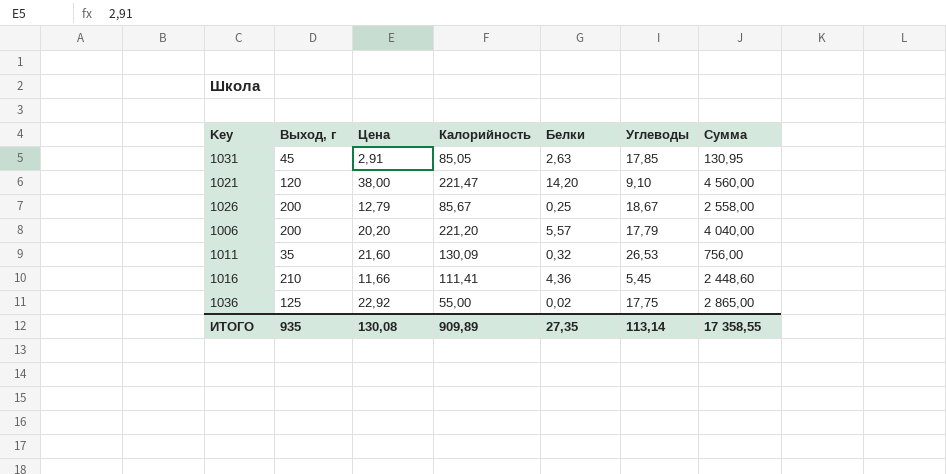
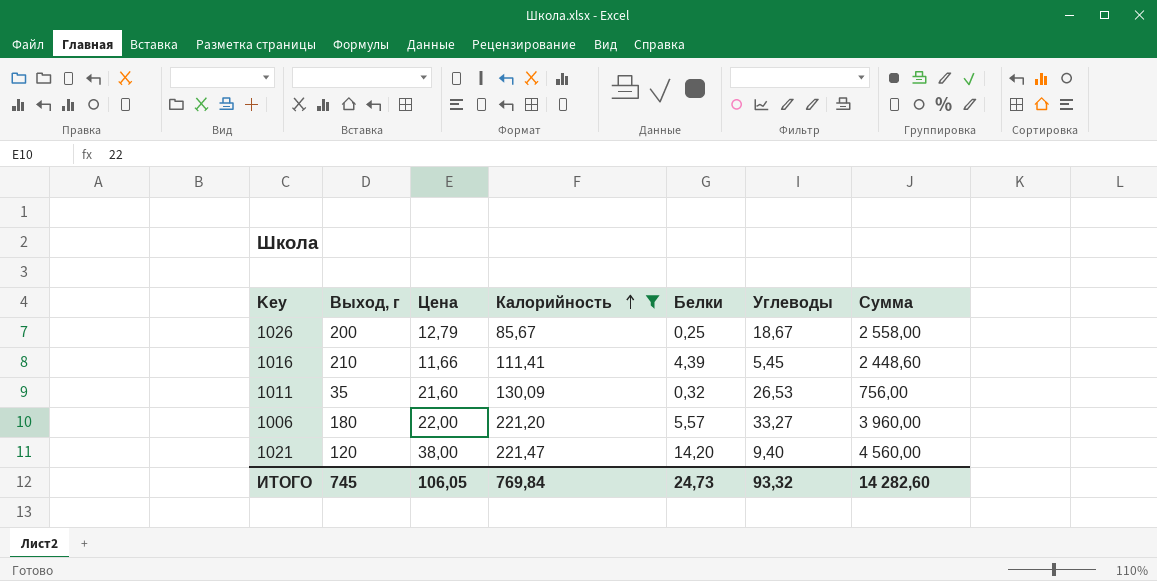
filter: none -> Калорийность >= 85,67
row order: none -> Калорийность ascending
1016 | Белки: 4,36 -> 4,39
1006 | Выход, г: 200 -> 180
1006 | Цена: 20,20 -> 22,00
1006 | Углеводы: 17,79 -> 33,27
1006 | Сумма: 4 040,00 -> 3 960,00
1021 | Углеводы: 9,10 -> 9,40
ИТОГО | Выход, г: 935 -> 745
ИТОГО | Цена: 130,08 -> 106,05
ИТОГО | Калорийность: 909,89 -> 769,84
ИТОГО | Белки: 27,35 -> 24,73
ИТОГО | Углеводы: 113,14 -> 93,32
ИТОГО | Сумма: 17 358,55 -> 14 282,60

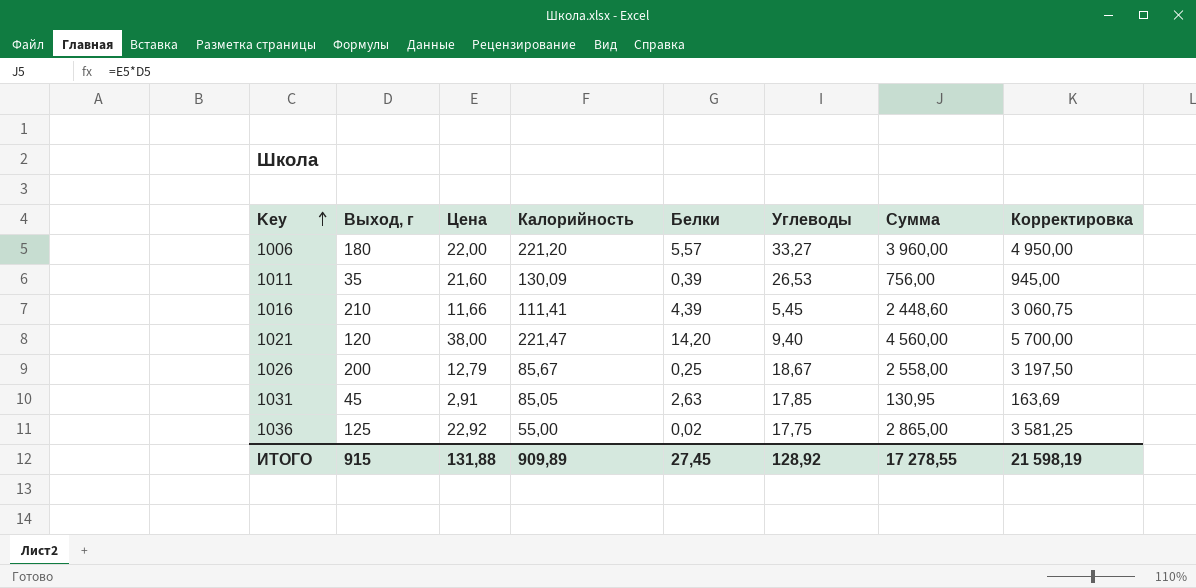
filter: Калорийность >= 85,67 -> none
row order: Калорийность ascending -> Key ascending
column Корректировка | formula: none -> [Сумма] * 1,25
1011 | Белки: 0,32 -> 0,39
ИТОГО | Выход, г: 745 -> 915
ИТОГО | Цена: 106,05 -> 131,88
ИТОГО | Калорийность: 769,84 -> 909,89
ИТОГО | Белки: 24,73 -> 27,45
ИТОГО | Углеводы: 93,32 -> 128,92
ИТОГО | Сумма: 14 282,60 -> 17 278,55

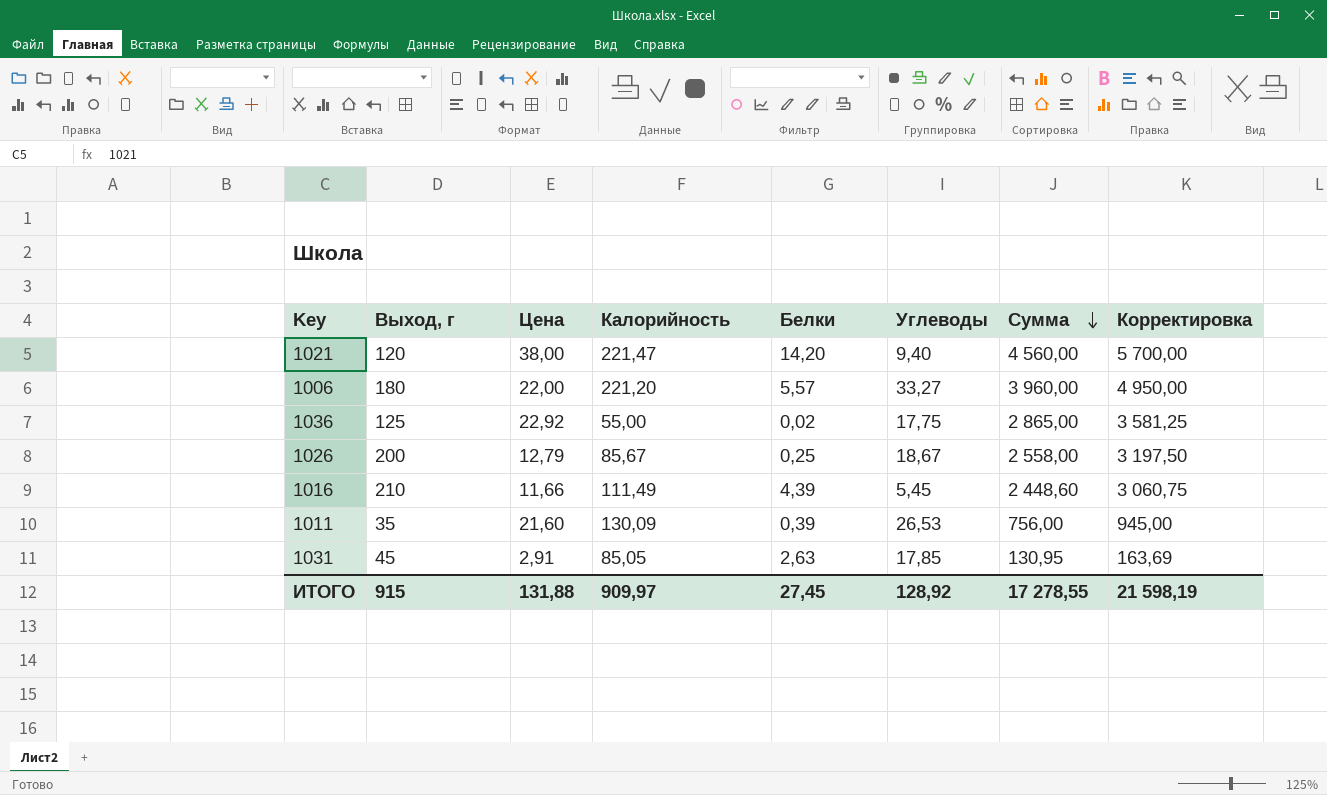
row order: Key ascending -> Сумма descending
1016 | Калорийность: 111,41 -> 111,49
ИТОГО | Калорийность: 909,89 -> 909,97

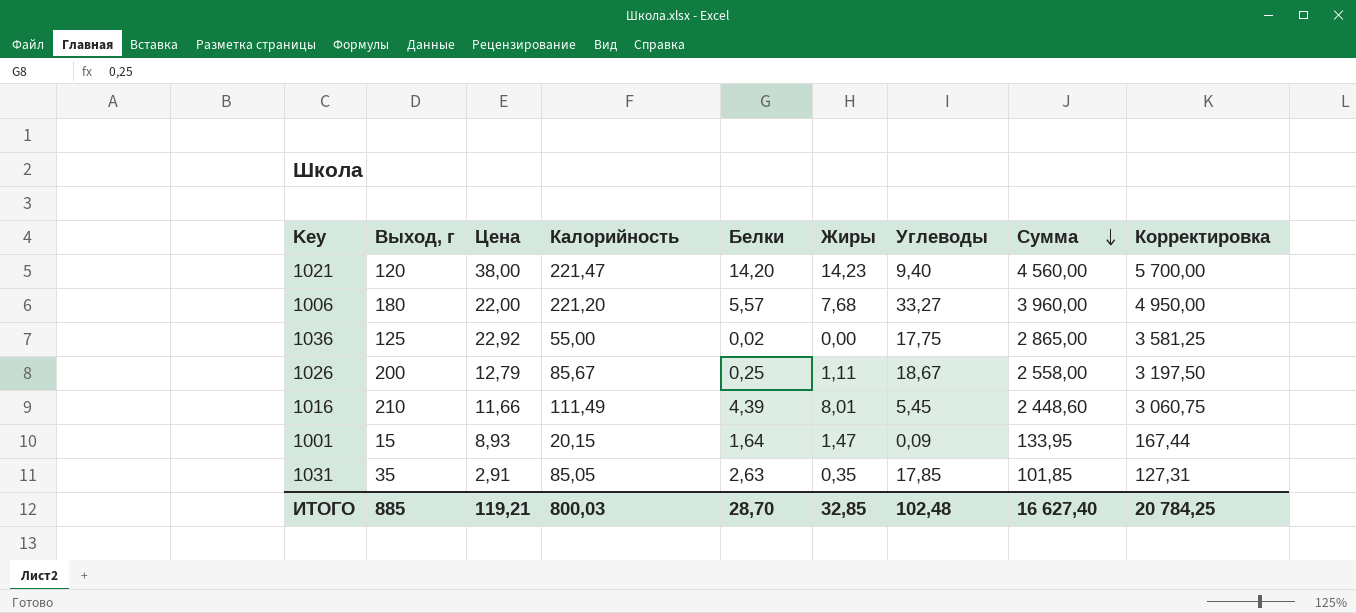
column Жиры | position: none -> 6
row 1011: 35 | 21,60 | 130,09 | 0,39 | 26,53 | 756,00 | 945,00 -> none
row 1001: none -> 15 | 8,93 | 20,15 | 1,64 | 1,47 | 0,09 | 133,95 | 167,44
1031 | Выход, г: 45 -> 35
1031 | Сумма: 130,95 -> 101,85
1031 | Корректировка: 163,69 -> 127,31
ИТОГО | Выход, г: 915 -> 885
ИТОГО | Цена: 131,88 -> 119,21
ИТОГО | Калорийность: 909,97 -> 800,03
ИТОГО | Белки: 27,45 -> 28,70
ИТОГО | Углеводы: 128,92 -> 102,48
ИТОГО | Сумма: 17 278,55 -> 16 627,40
ИТОГО | Корректировка: 21 598,19 -> 20 784,25

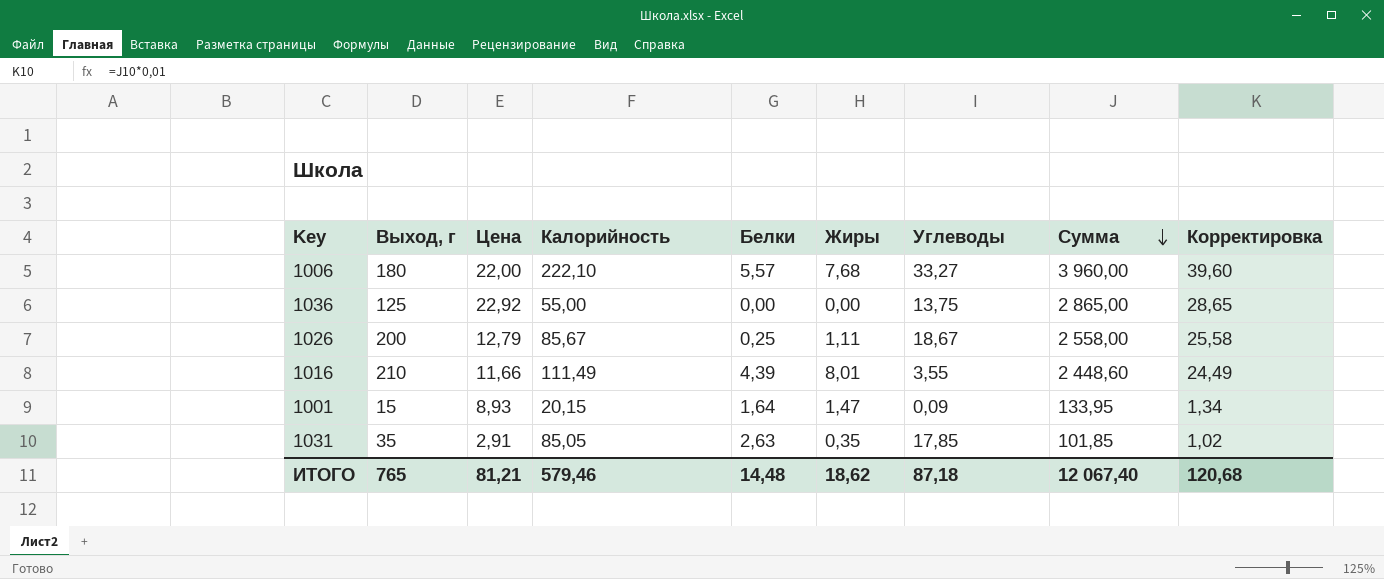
column Корректировка | formula: [Сумма] * 1,25 -> [Сумма] * 0,01
row 1021: 120 | 38,00 | 221,47 | 14,20 | 14,23 | 9,40 | 4 560,00 | 5 700,00 -> none
1006 | Калорийность: 221,20 -> 222,10
1036 | Белки: 0,02 -> 0,00
1036 | Углеводы: 17,75 -> 13,75
1016 | Углеводы: 5,45 -> 3,55
ИТОГО | Выход, г: 885 -> 765
ИТОГО | Цена: 119,21 -> 81,21
ИТОГО | Калорийность: 800,03 -> 579,46
ИТОГО | Белки: 28,70 -> 14,48
ИТОГО | Жиры: 32,85 -> 18,62
ИТОГО | Углеводы: 102,48 -> 87,18
ИТОГО | Сумма: 16 627,40 -> 12 067,40
ИТОГО | Корректировка: 20 784,25 -> 120,68

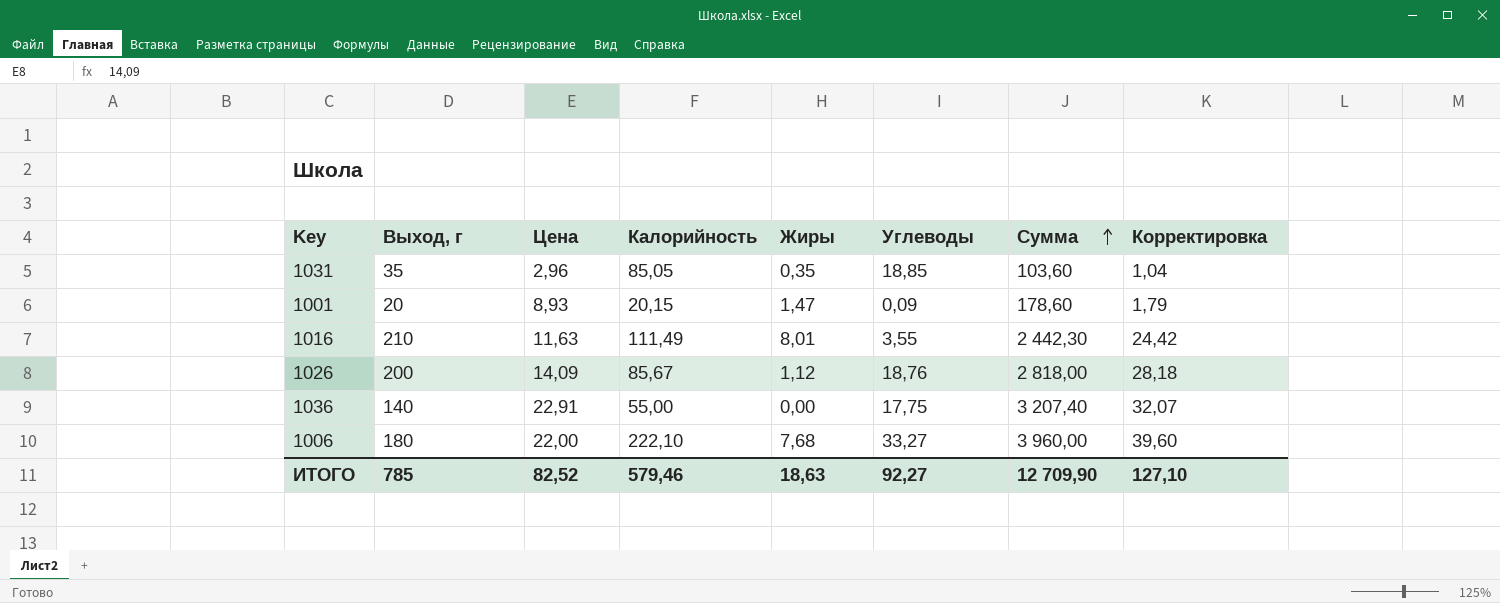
row order: Сумма descending -> Сумма ascending
column Белки | position: 5 -> none
1031 | Цена: 2,91 -> 2,96
1031 | Углеводы: 17,85 -> 18,85
1031 | Сумма: 101,85 -> 103,60
1031 | Корректировка: 1,02 -> 1,04
1001 | Выход, г: 15 -> 20
1001 | Сумма: 133,95 -> 178,60
1001 | Корректировка: 1,34 -> 1,79
1016 | Цена: 11,66 -> 11,63
1016 | Сумма: 2 448,60 -> 2 442,30
1016 | Корректировка: 24,49 -> 24,42
1026 | Цена: 12,79 -> 14,09
1026 | Жиры: 1,11 -> 1,12
1026 | Углеводы: 18,67 -> 18,76
1026 | Сумма: 2 558,00 -> 2 818,00
1026 | Корректировка: 25,58 -> 28,18
1036 | Выход, г: 125 -> 140
1036 | Цена: 22,92 -> 22,91
1036 | Углеводы: 13,75 -> 17,75
1036 | Сумма: 2 865,00 -> 3 207,40
1036 | Корректировка: 28,65 -> 32,07
ИТОГО | Выход, г: 765 -> 785
ИТОГО | Цена: 81,21 -> 82,52
ИТОГО | Жиры: 18,62 -> 18,63
ИТОГО | Углеводы: 87,18 -> 92,27
ИТОГО | Сумма: 12 067,40 -> 12 709,90
ИТОГО | Корректировка: 120,68 -> 127,10

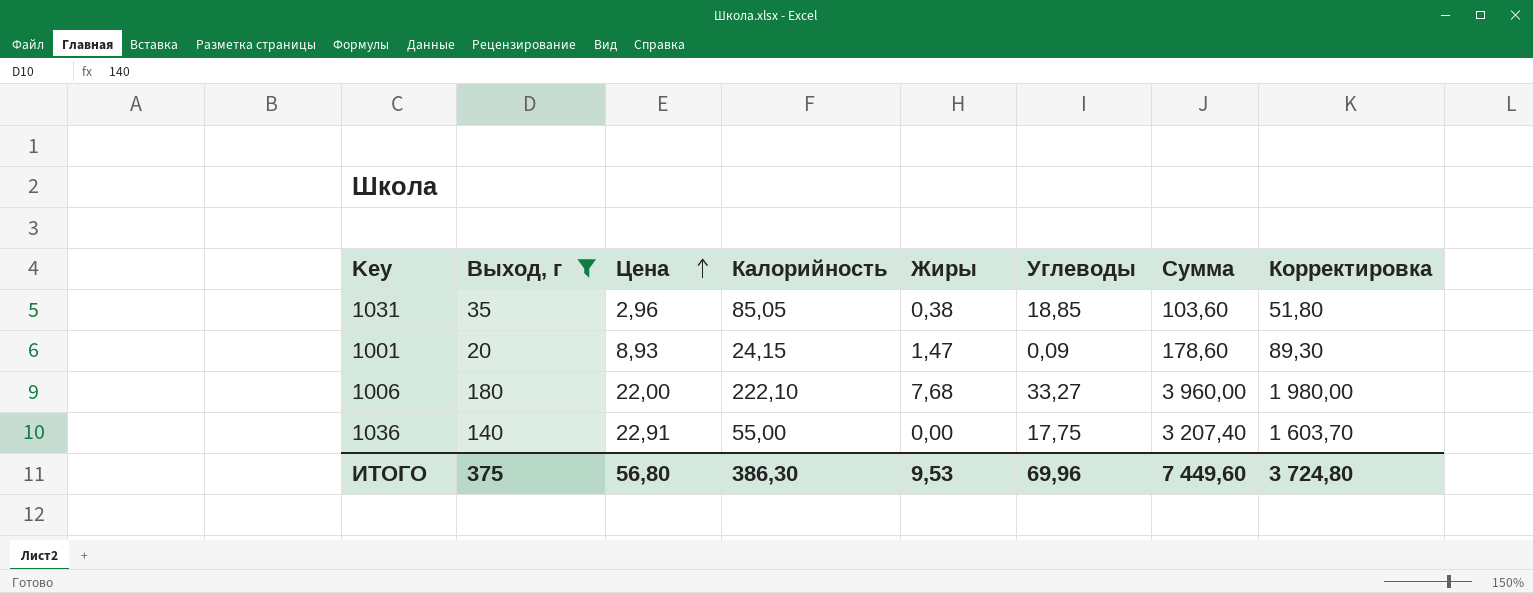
filter: none -> Выход, г <= 180
row order: Сумма ascending -> Цена ascending
column Корректировка | formula: [Сумма] * 0,01 -> [Сумма] * 0,5
1031 | Жиры: 0,35 -> 0,38
1001 | Калорийность: 20,15 -> 24,15
ИТОГО | Выход, г: 785 -> 375
ИТОГО | Цена: 82,52 -> 56,80
ИТОГО | Калорийность: 579,46 -> 386,30
ИТОГО | Жиры: 18,63 -> 9,53
ИТОГО | Углеводы: 92,27 -> 69,96
ИТОГО | Сумма: 12 709,90 -> 7 449,60
ИТОГО | Корректировка: 127,10 -> 3 724,80

